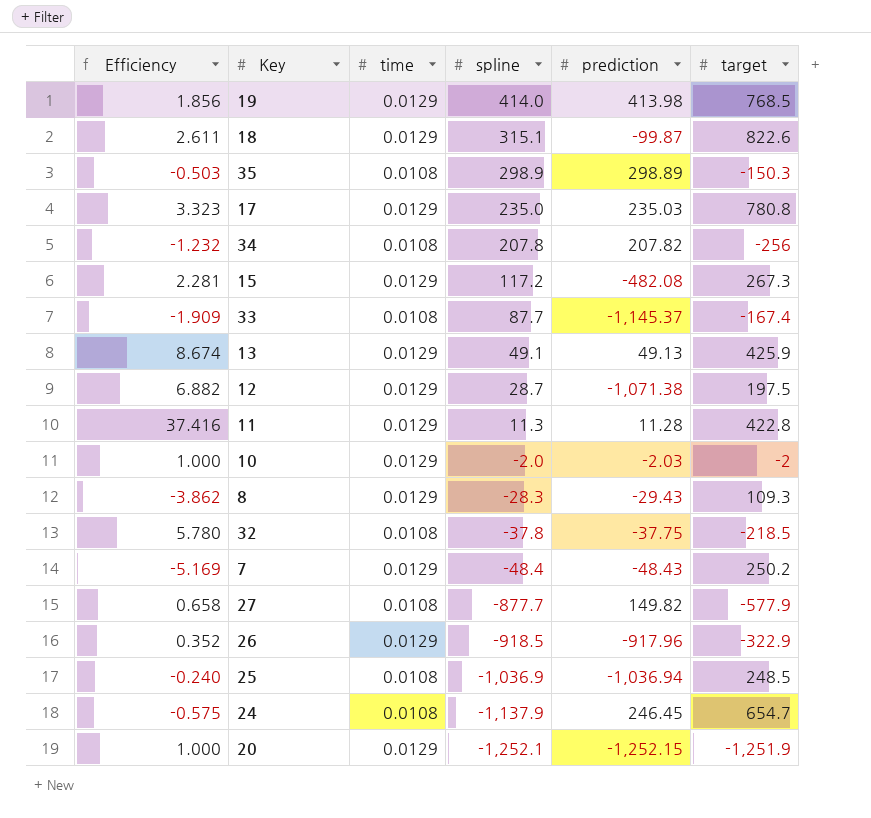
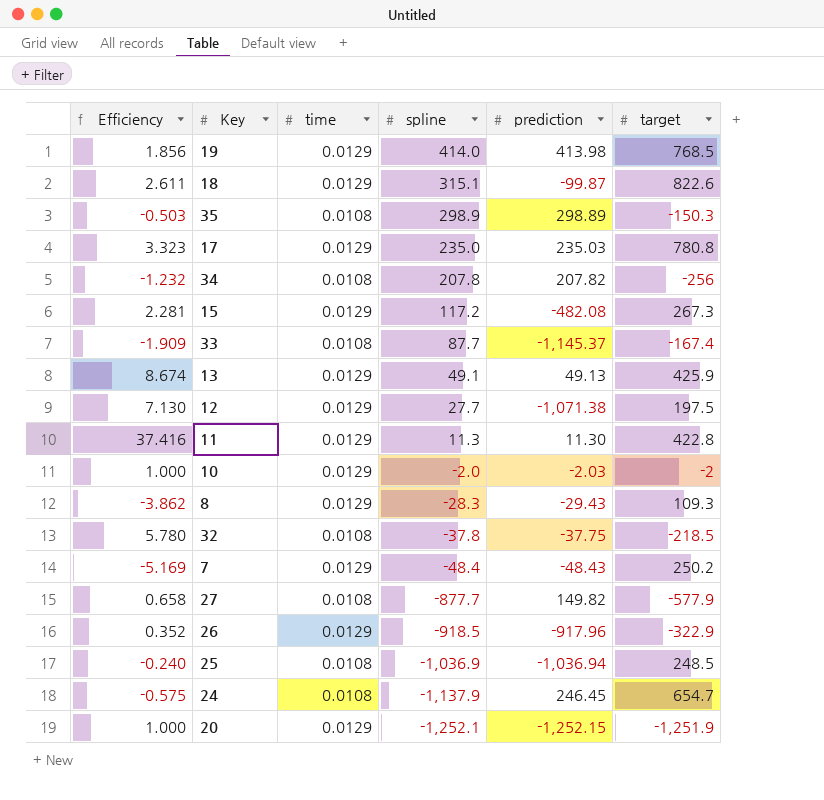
12 | Efficiency: 6.882 -> 7.130
12 | spline: 28.7 -> 27.7
11 | prediction: 11.28 -> 11.30

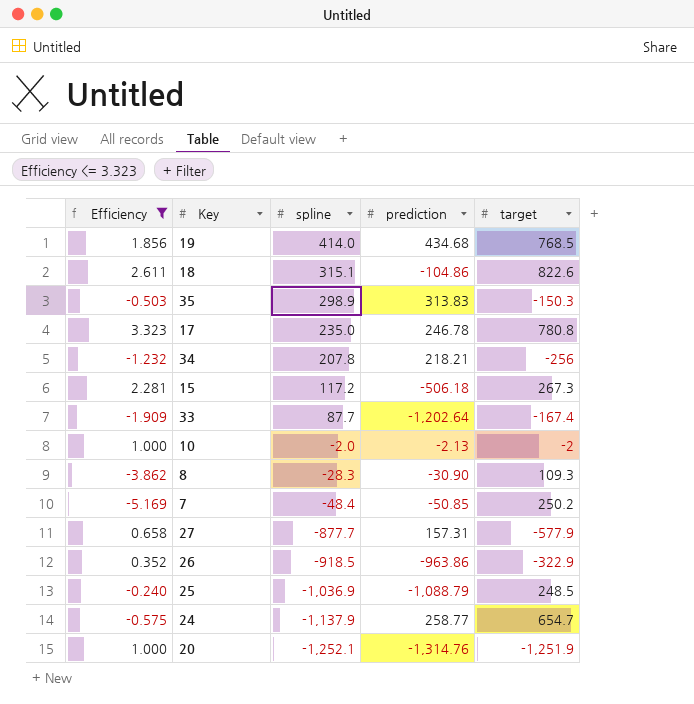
filter: none -> Efficiency <= 3.323
column time | position: 3 -> none
19 | prediction: 413.98 -> 434.68
18 | prediction: -99.87 -> -104.86
35 | prediction: 298.89 -> 313.83
17 | prediction: 235.03 -> 246.78
34 | prediction: 207.82 -> 218.21
15 | prediction: -482.08 -> -506.18
33 | prediction: -1,145.37 -> -1,202.64
10 | prediction: -2.03 -> -2.13
8 | prediction: -29.43 -> -30.90
7 | prediction: -48.43 -> -50.85
27 | prediction: 149.82 -> 157.31
26 | prediction: -917.96 -> -963.86
25 | prediction: -1,036.94 -> -1,088.79
24 | prediction: 246.45 -> 258.77
20 | prediction: -1,252.15 -> -1,314.76

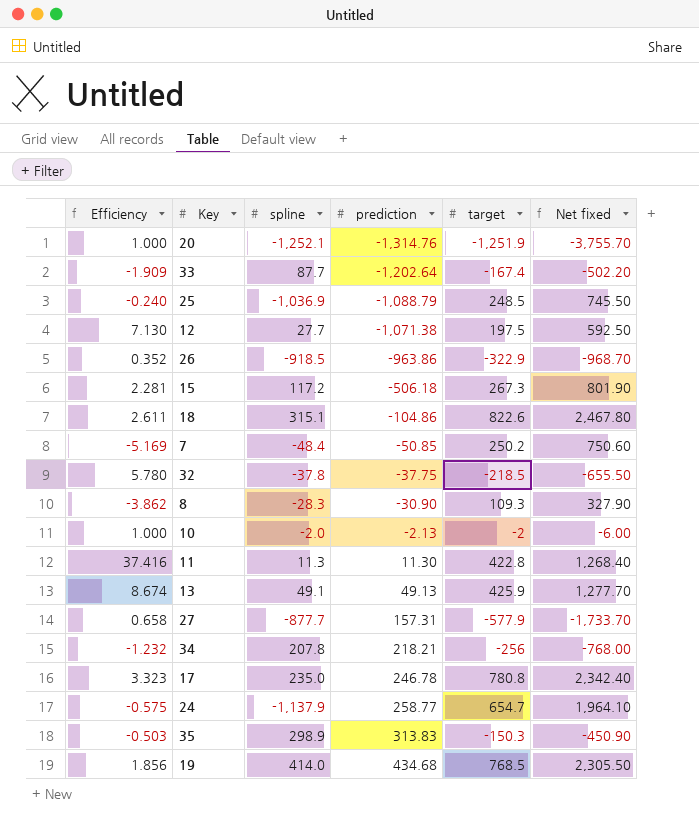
filter: Efficiency <= 3.323 -> none
row order: spline descending -> prediction ascending
column Net fixed | formula: none -> [target] * 3

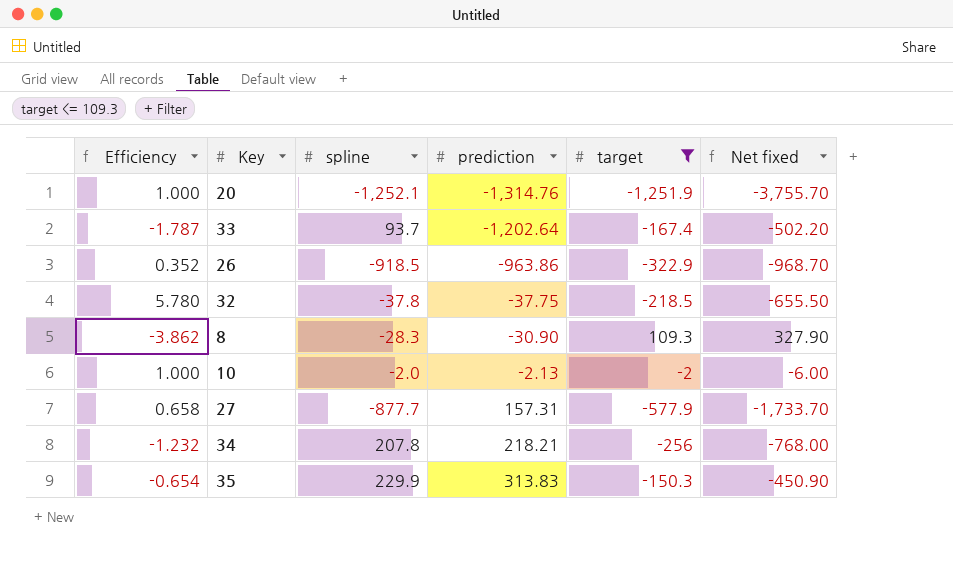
filter: none -> target <= 109.3
33 | Efficiency: -1.909 -> -1.787
33 | spline: 87.7 -> 93.7
35 | Efficiency: -0.503 -> -0.654
35 | spline: 298.9 -> 229.9

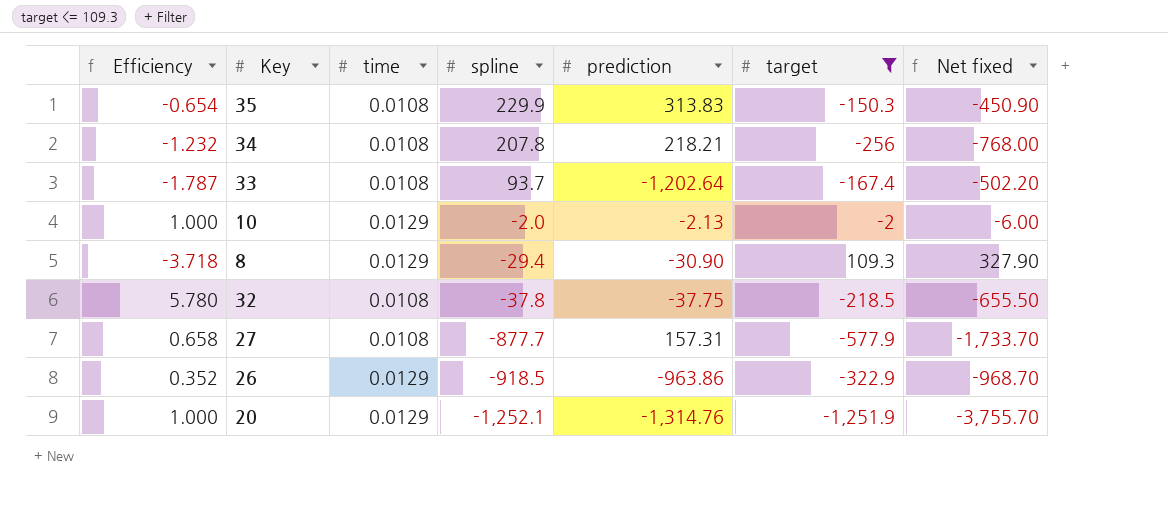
row order: prediction ascending -> spline descending
column time | position: none -> 3
8 | Efficiency: -3.862 -> -3.718
8 | spline: -28.3 -> -29.4

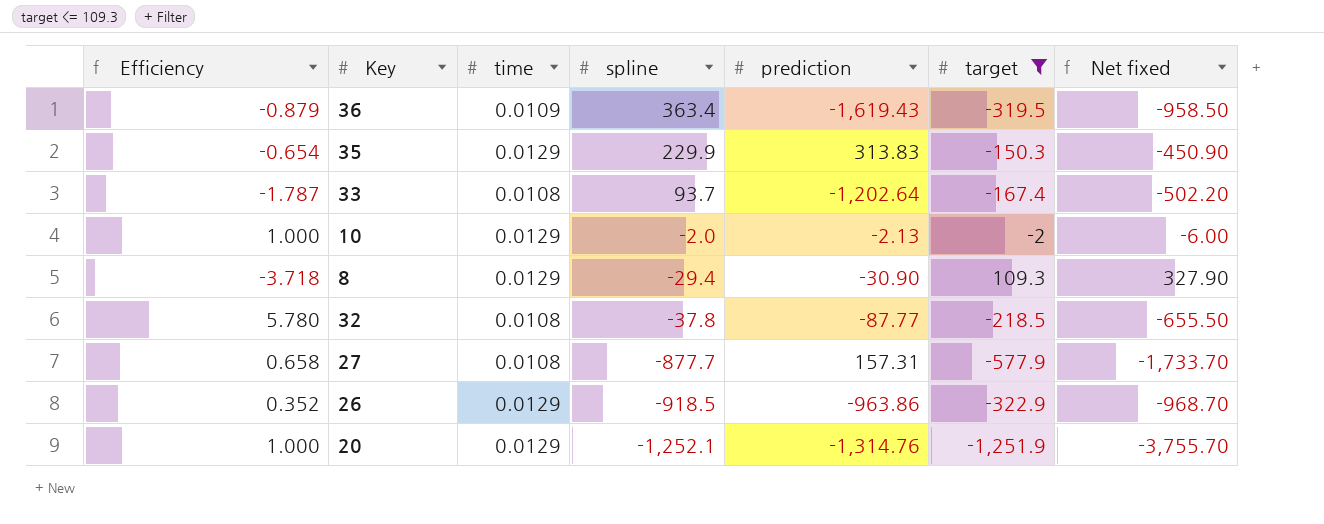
row 34: -1.232 | 0.0108 | 207.8 | 218.21 | -256 | -768.00 -> none
row 36: none -> -0.879 | 0.0109 | 363.4 | -1,619.43 | -319.5 | -958.50
35 | time: 0.0108 -> 0.0129
32 | prediction: -37.75 -> -87.77

